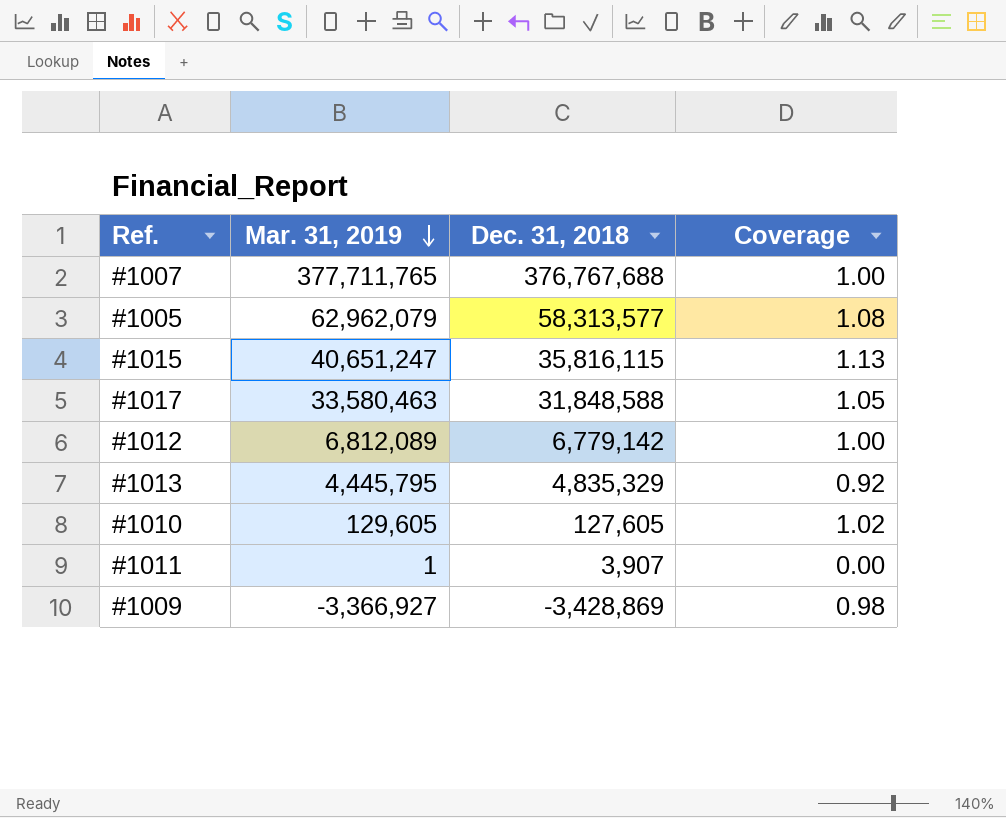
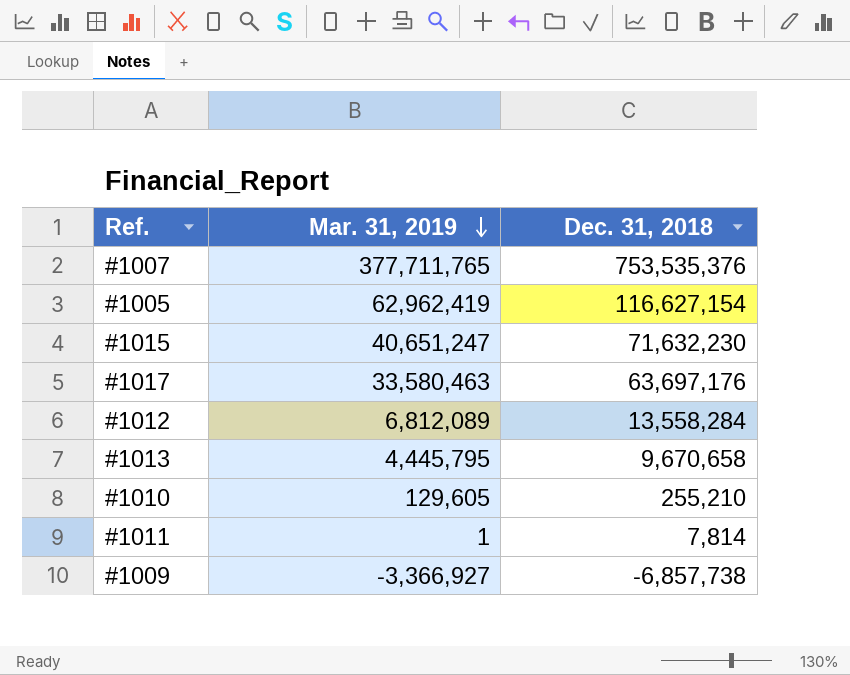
column Coverage | formula: [Mar. 31, 2019] / [Dec. 31, 2018] -> none
#1007 | Dec. 31, 2018: 376,767,688 -> 753,535,376
#1005 | Mar. 31, 2019: 62,962,079 -> 62,962,419
#1005 | Dec. 31, 2018: 58,313,577 -> 116,627,154
#1015 | Dec. 31, 2018: 35,816,115 -> 71,632,230
#1017 | Dec. 31, 2018: 31,848,588 -> 63,697,176
#1012 | Dec. 31, 2018: 6,779,142 -> 13,558,284
#1013 | Dec. 31, 2018: 4,835,329 -> 9,670,658
#1010 | Dec. 31, 2018: 127,605 -> 255,210
#1011 | Dec. 31, 2018: 3,907 -> 7,814
#1009 | Dec. 31, 2018: -3,428,869 -> -6,857,738

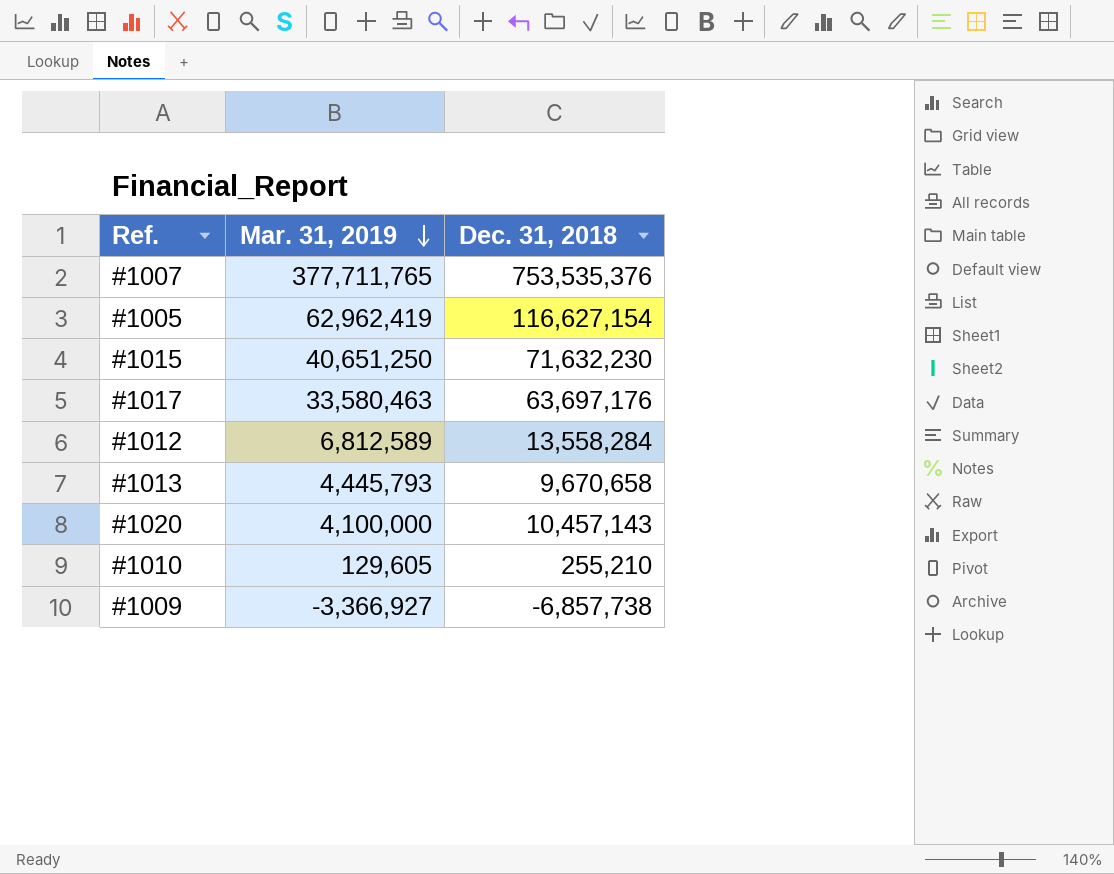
row #1011: 1 | 7,814 -> none
#1015 | Mar. 31, 2019: 40,651,247 -> 40,651,250
#1012 | Mar. 31, 2019: 6,812,089 -> 6,812,589
#1013 | Mar. 31, 2019: 4,445,795 -> 4,445,793
row #1020: none -> 4,100,000 | 10,457,143

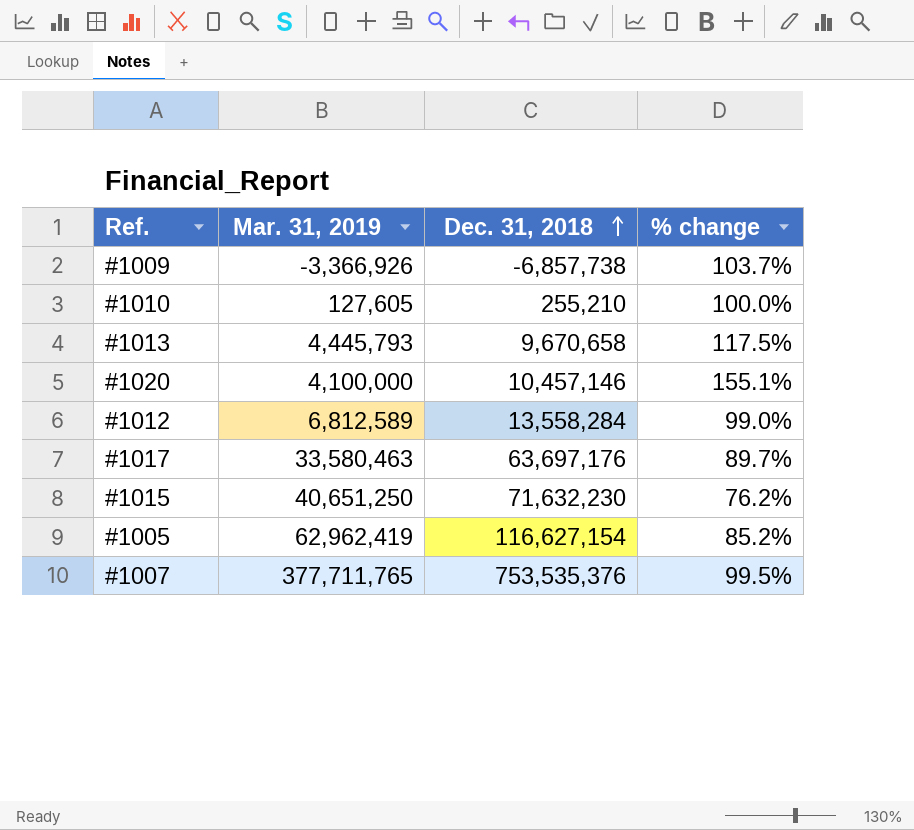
row order: Mar. 31, 2019 descending -> Dec. 31, 2018 ascending
column % change | formula: none -> ([Dec. 31, 2018] - [Mar. 31, 2019]) / [Mar. 31, 2019]
#1009 | Mar. 31, 2019: -3,366,927 -> -3,366,926
#1010 | Mar. 31, 2019: 129,605 -> 127,605
#1020 | Dec. 31, 2018: 10,457,143 -> 10,457,146

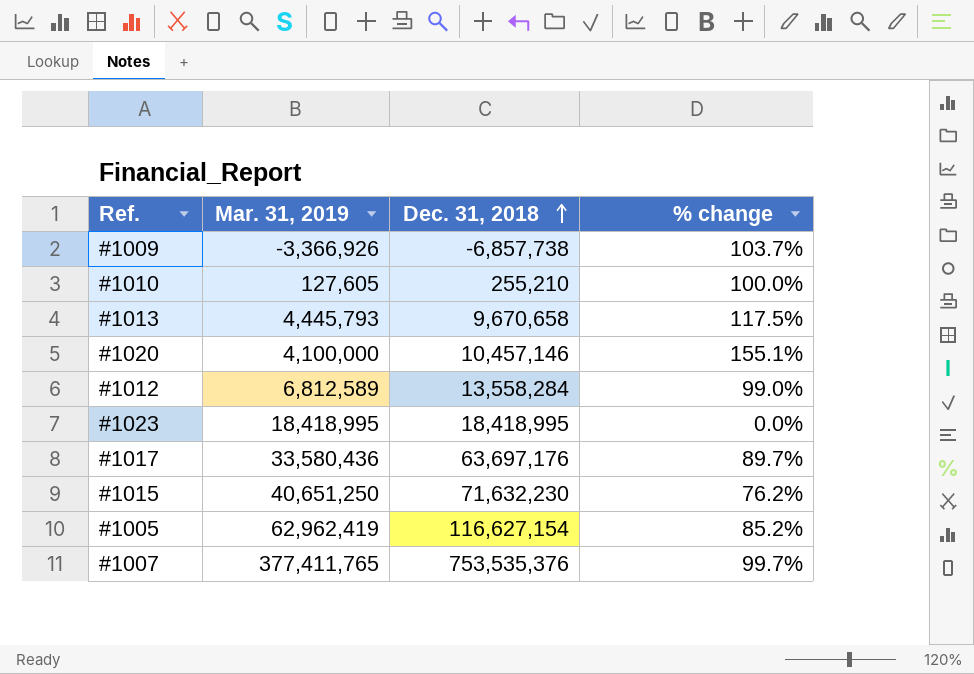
row #1023: none -> 18,418,995 | 18,418,995 | 0.0%
#1017 | Mar. 31, 2019: 33,580,463 -> 33,580,436
#1007 | Mar. 31, 2019: 377,711,765 -> 377,411,765
#1007 | % change: 99.5% -> 99.7%

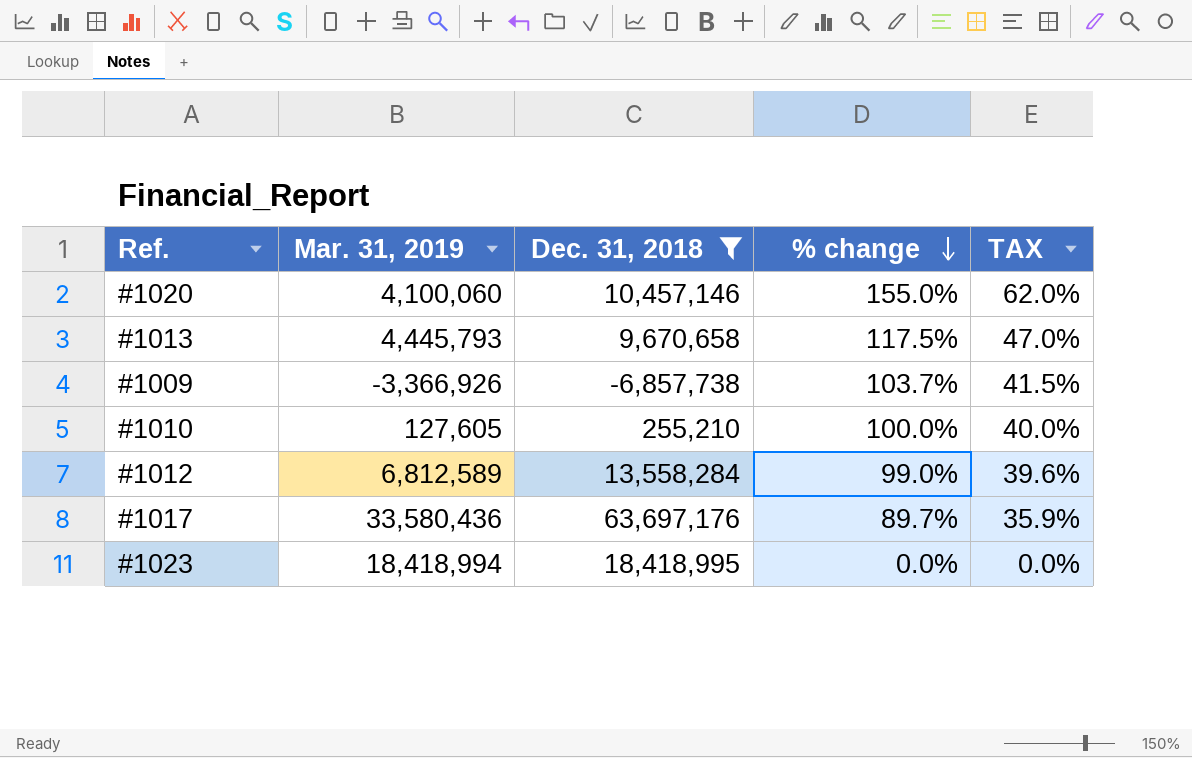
filter: none -> Dec. 31, 2018 <= 63,697,176
row order: Dec. 31, 2018 ascending -> % change descending
column TAX | formula: none -> [% change] * 0.4
#1020 | Mar. 31, 2019: 4,100,000 -> 4,100,060
#1020 | % change: 155.1% -> 155.0%
#1023 | Mar. 31, 2019: 18,418,995 -> 18,418,994

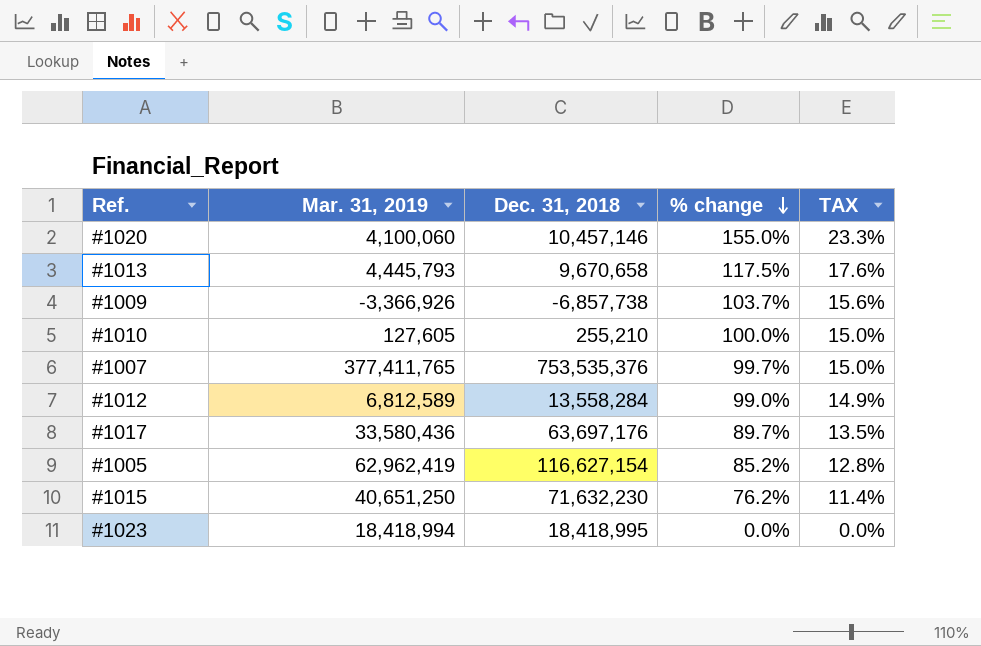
filter: Dec. 31, 2018 <= 63,697,176 -> none
column TAX | formula: [% change] * 0.4 -> [% change] * 0.15

